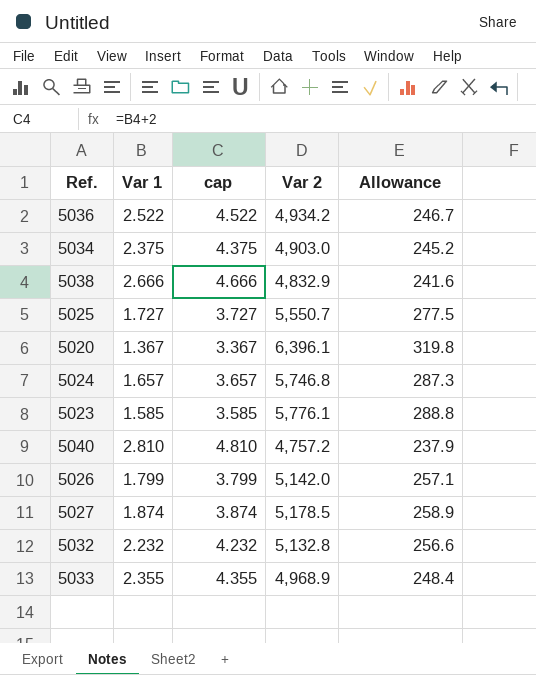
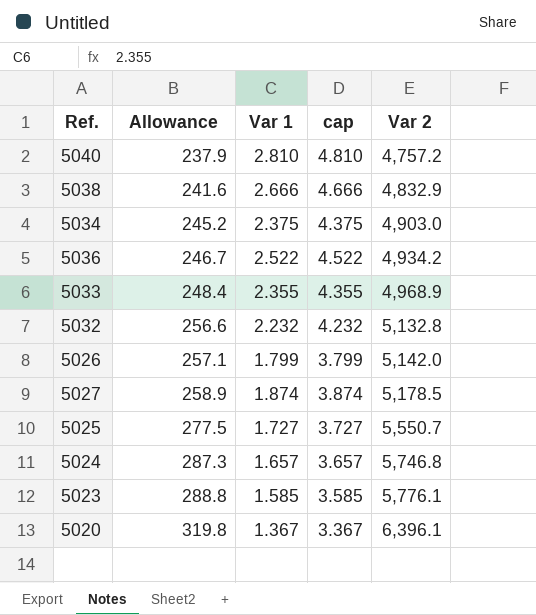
row order: none -> Allowance ascending
column Allowance | position: 5 -> 2

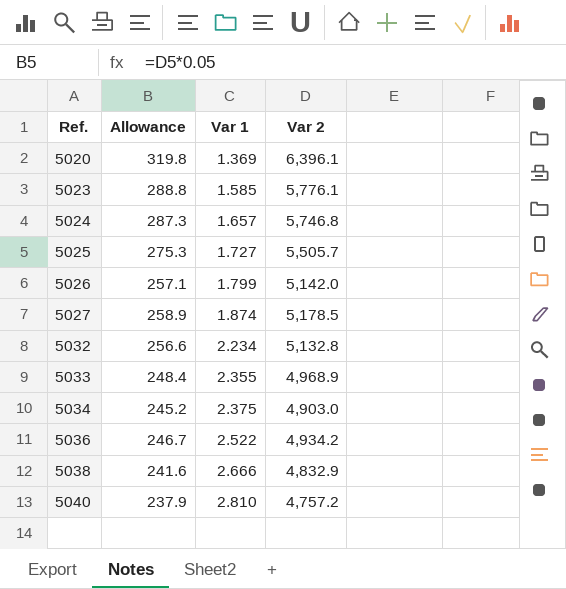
row order: Allowance ascending -> Ref. ascending
column cap | formula: [Var 1] + 2 -> none
5020 | Var 1: 1.367 -> 1.369
5025 | Allowance: 277.5 -> 275.3
5025 | Var 2: 5,550.7 -> 5,505.7
5032 | Var 1: 2.232 -> 2.234

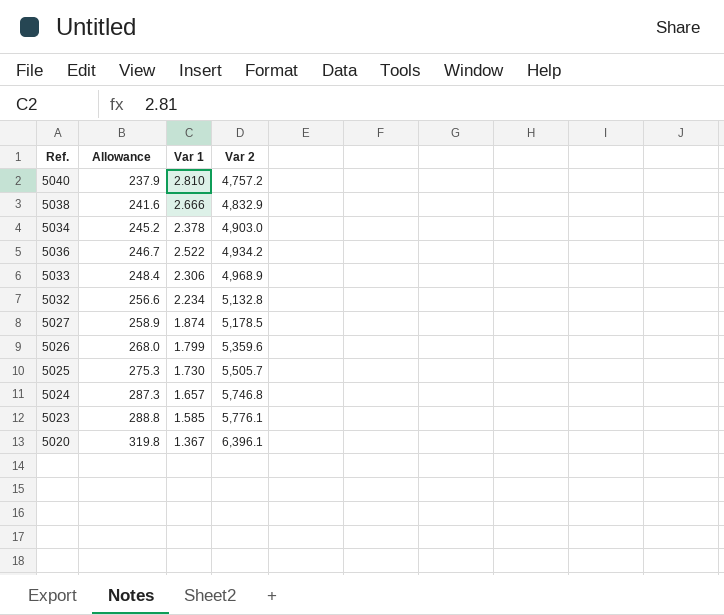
row order: Ref. ascending -> Allowance ascending
5034 | Var 1: 2.375 -> 2.378
5033 | Var 1: 2.355 -> 2.306
5026 | Allowance: 257.1 -> 268.0
5026 | Var 2: 5,142.0 -> 5,359.6
5025 | Var 1: 1.727 -> 1.730
5020 | Var 1: 1.369 -> 1.367

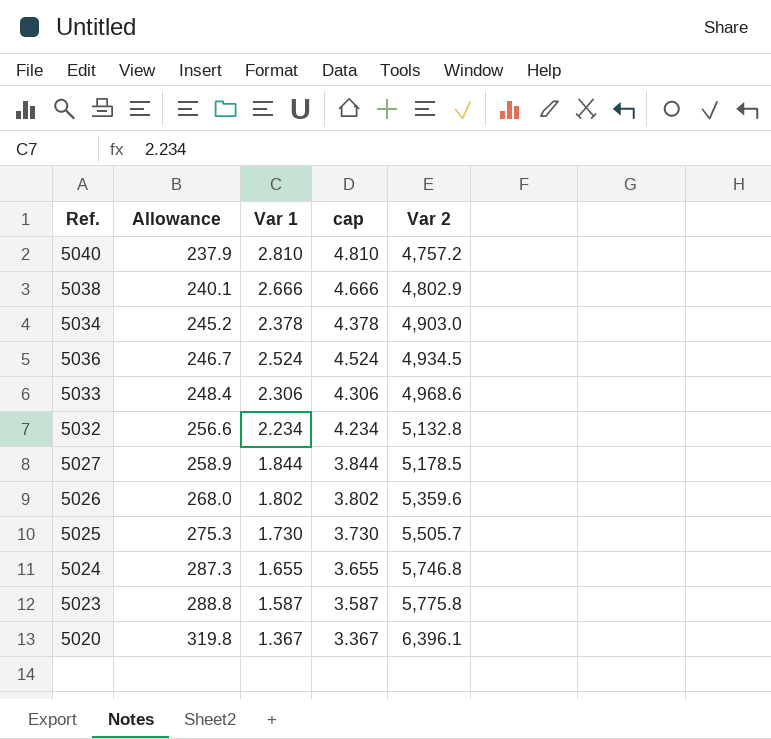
column cap | formula: none -> [Var 1] + 2
5038 | Allowance: 241.6 -> 240.1
5038 | Var 2: 4,832.9 -> 4,802.9
5036 | Var 1: 2.522 -> 2.524
5036 | Var 2: 4,934.2 -> 4,934.5
5033 | Var 2: 4,968.9 -> 4,968.6
5027 | Var 1: 1.874 -> 1.844
5026 | Var 1: 1.799 -> 1.802
5024 | Var 1: 1.657 -> 1.655
5023 | Var 1: 1.585 -> 1.587
5023 | Var 2: 5,776.1 -> 5,775.8

